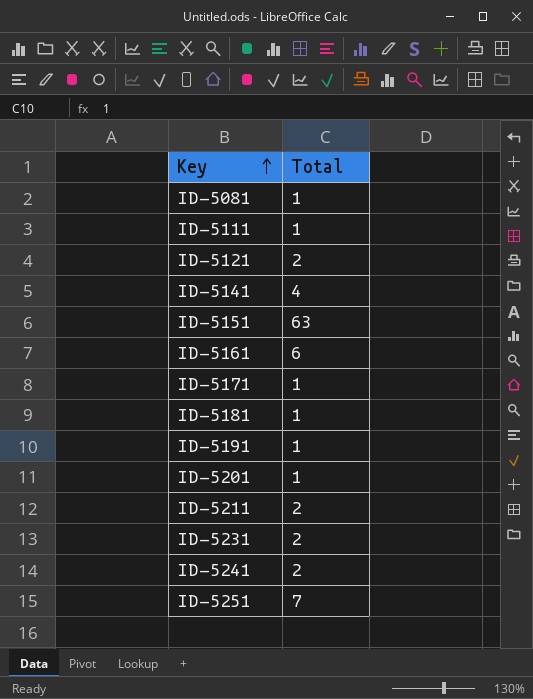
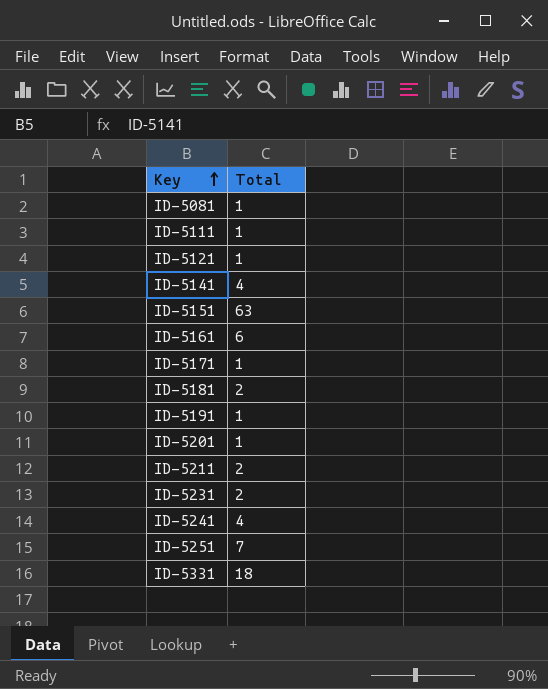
ID-5121 | Total: 2 -> 1
ID-5181 | Total: 1 -> 2
ID-5241 | Total: 2 -> 4
row ID-5331: none -> 18

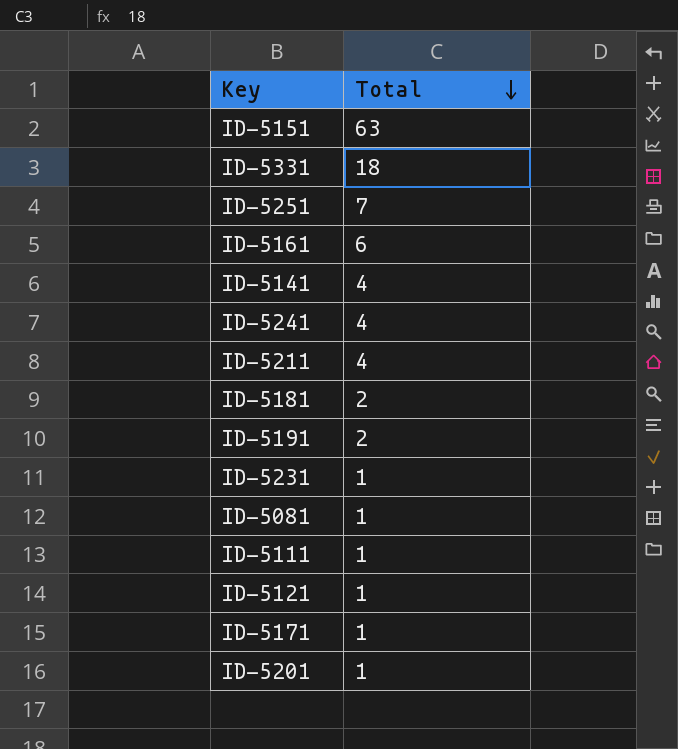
row order: Key ascending -> Total descending
ID-5211 | Total: 2 -> 4
ID-5191 | Total: 1 -> 2
ID-5231 | Total: 2 -> 1

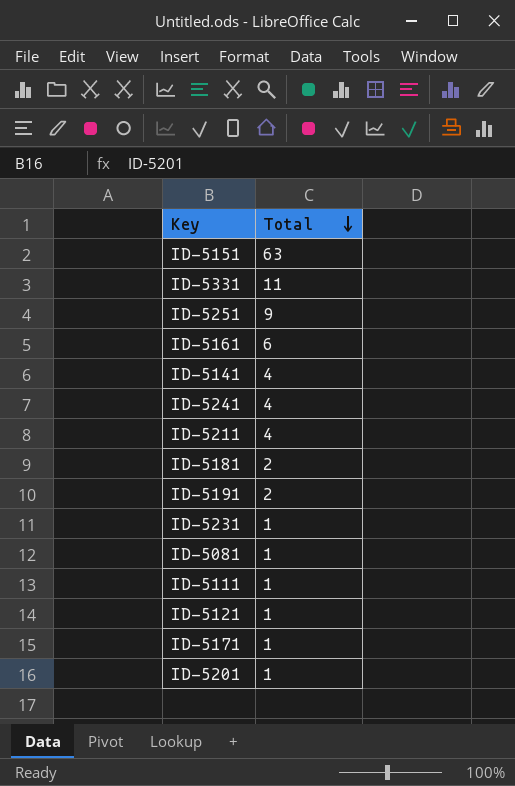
ID-5331 | Total: 18 -> 11
ID-5251 | Total: 7 -> 9

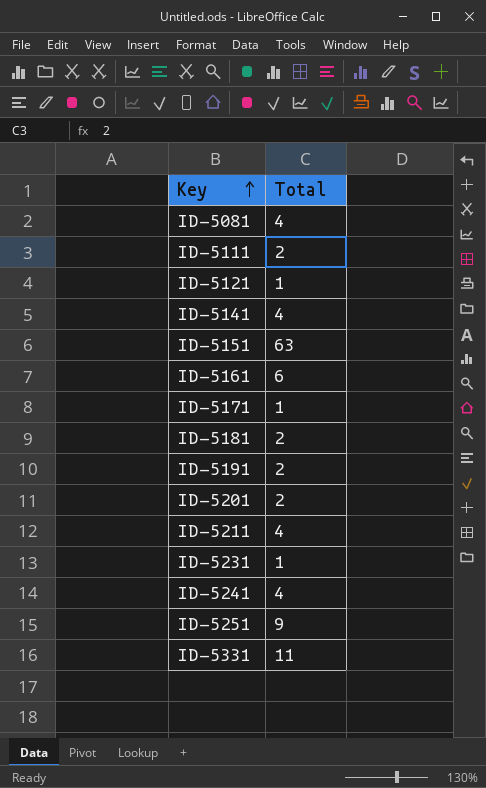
row order: Total descending -> Key ascending
ID-5081 | Total: 1 -> 4
ID-5111 | Total: 1 -> 2
ID-5201 | Total: 1 -> 2

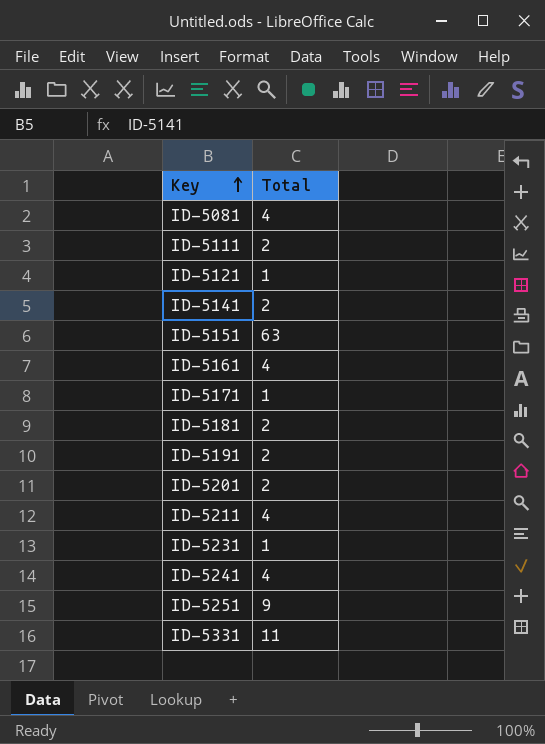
ID-5141 | Total: 4 -> 2
ID-5161 | Total: 6 -> 4

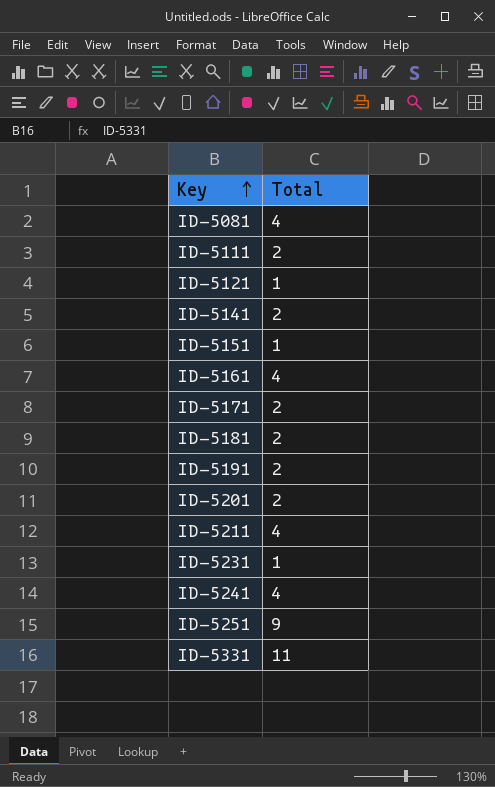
ID-5151 | Total: 63 -> 1
ID-5171 | Total: 1 -> 2

